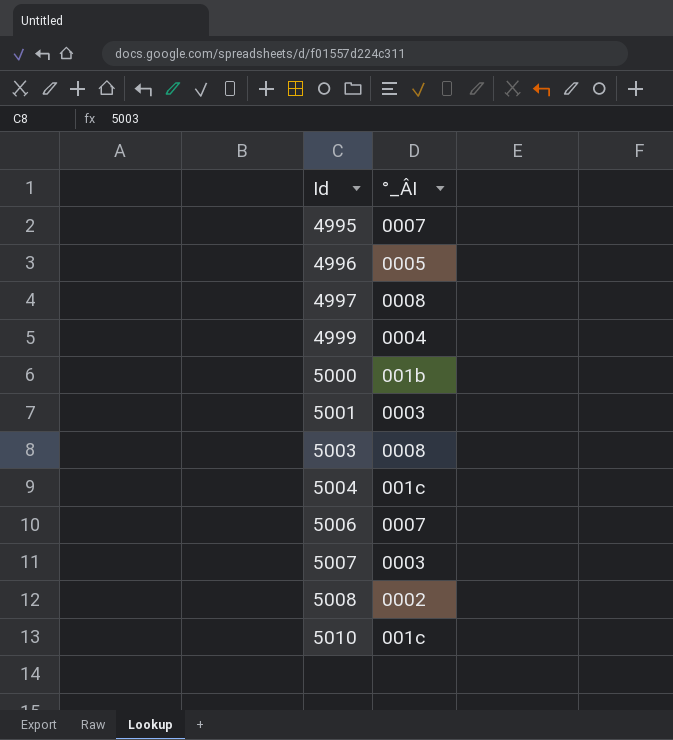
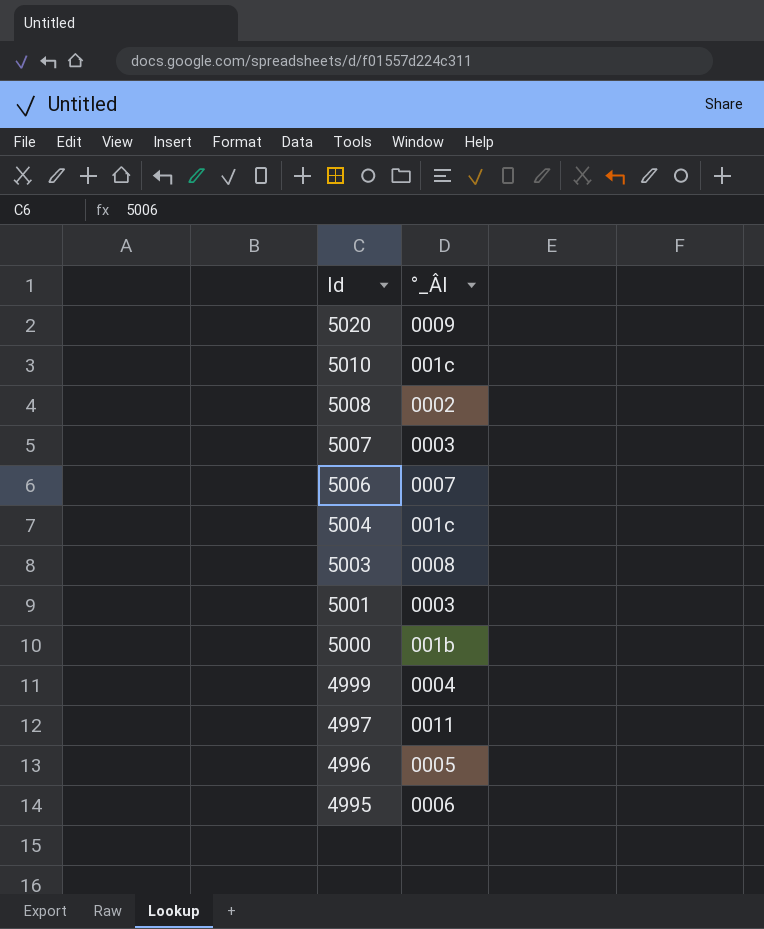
row order: Id ascending -> Id descending
row 5020: none -> 0009
4997 | °_ÂI: 0008 -> 0011
4995 | °_ÂI: 0007 -> 0006

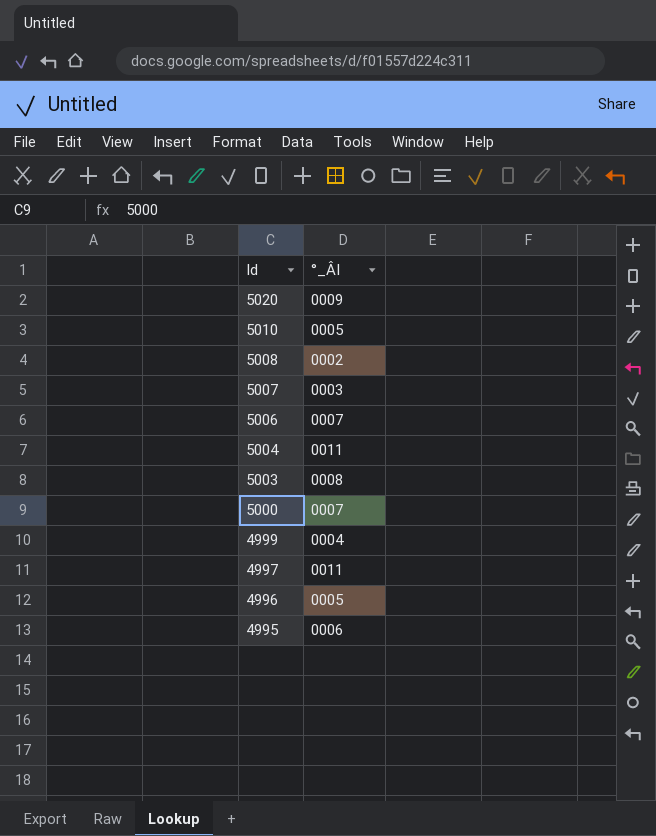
row 5001: 0003 -> none
5010 | °_ÂI: 001c -> 0005
5004 | °_ÂI: 001c -> 0011
5000 | °_ÂI: 001b -> 0007

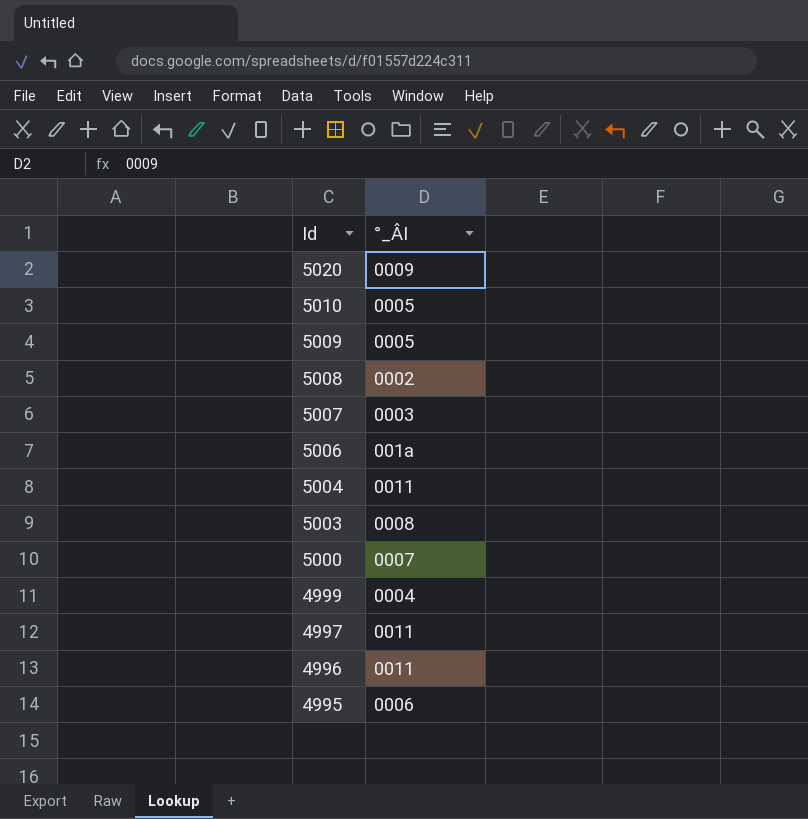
row 5009: none -> 0005
5006 | °_ÂI: 0007 -> 001a
4996 | °_ÂI: 0005 -> 0011

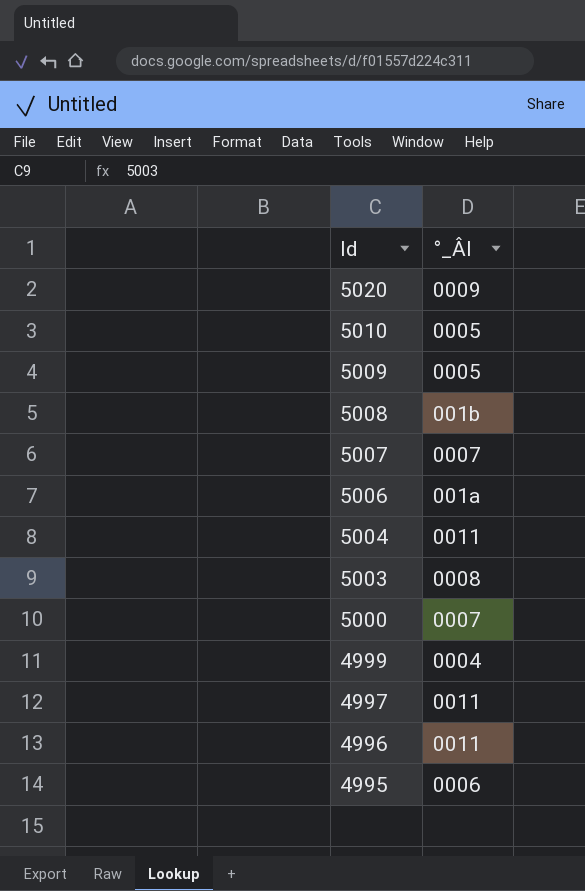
5008 | °_ÂI: 0002 -> 001b
5007 | °_ÂI: 0003 -> 0007

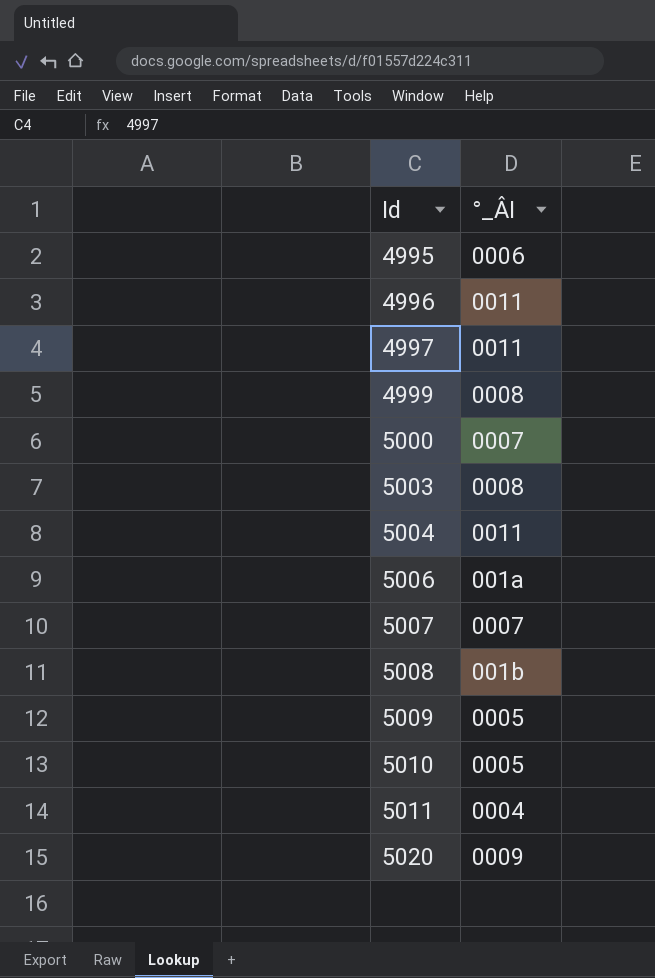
row order: Id descending -> Id ascending
4999 | °_ÂI: 0004 -> 0008
row 5011: none -> 0004

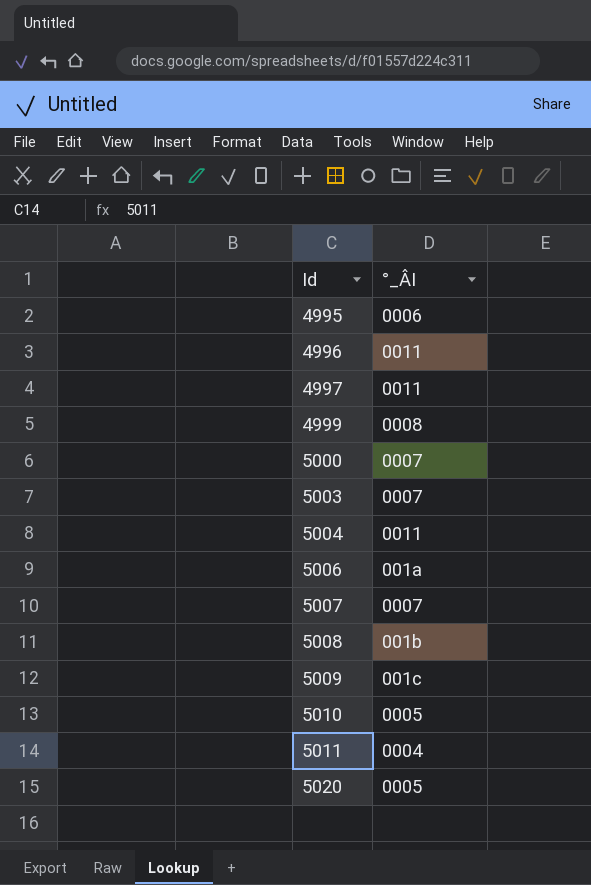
5003 | °_ÂI: 0008 -> 0007
5009 | °_ÂI: 0005 -> 001c
5020 | °_ÂI: 0009 -> 0005

